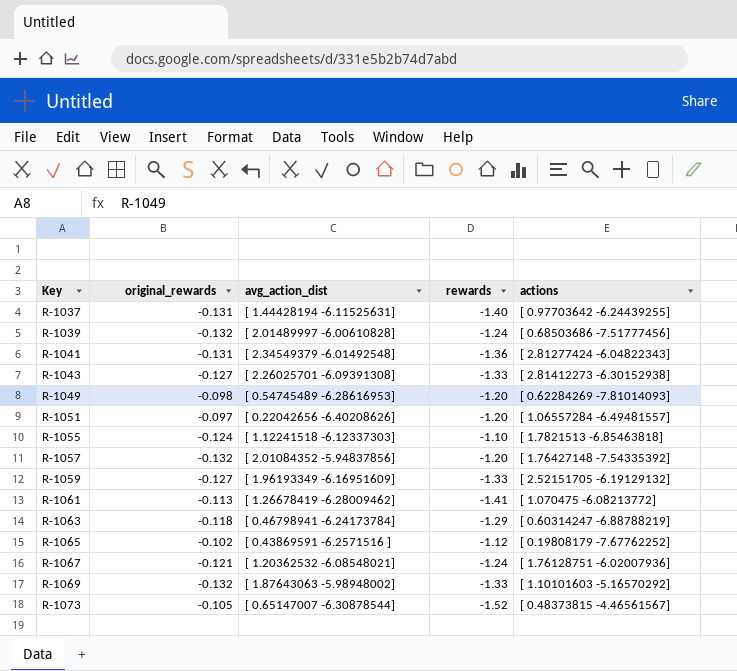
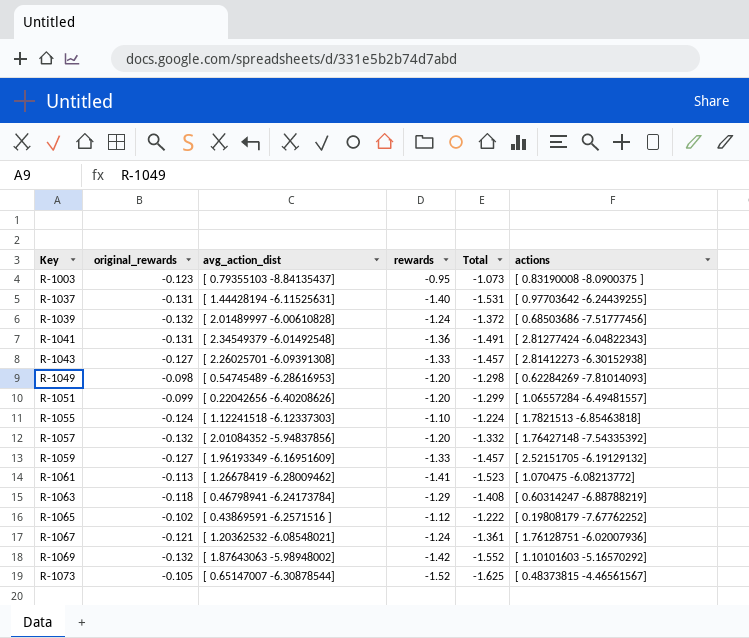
column Total | formula: none -> [original_rewards] + [rewards]
row R-1003: none -> -0.123 | [ 0.79355103 -8.84135437] | -0.95 | -1.073 | [ 0.83190008 -8.0900375 ]
R-1051 | original_rewards: -0.097 -> -0.099
R-1069 | rewards: -1.33 -> -1.42

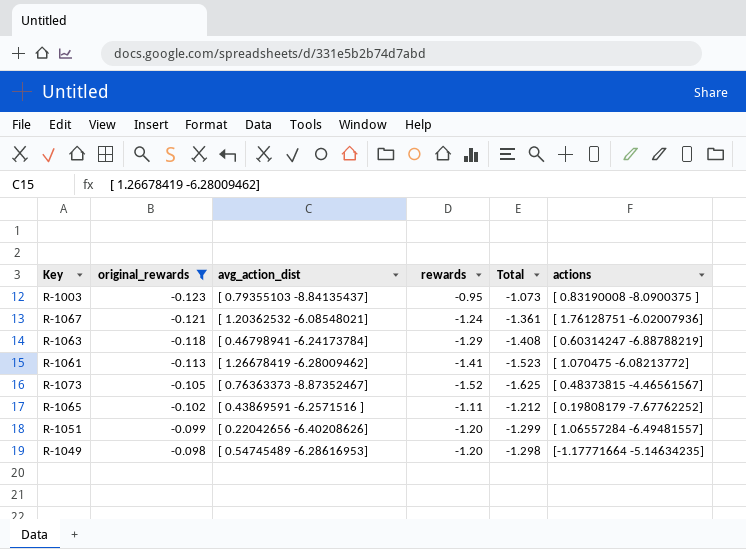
filter: none -> original_rewards >= -0.123
row order: Key ascending -> original_rewards ascending
R-1073 | avg_action_dist: [ 0.65147007 -6.30878544] -> [ 0.76363373 -8.87352467]
R-1065 | rewards: -1.12 -> -1.11
R-1065 | Total: -1.222 -> -1.212
R-1049 | actions: [ 0.62284269 -7.81014093] -> [-1.17771664 -5.14634235]

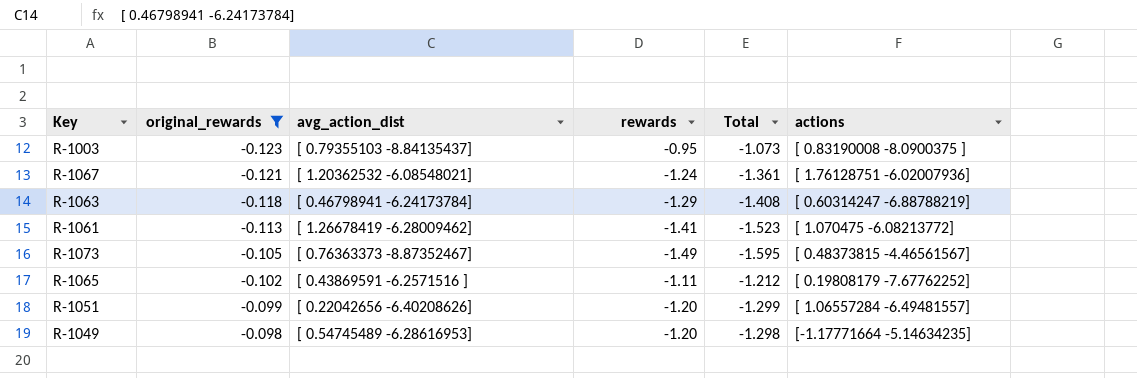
R-1073 | rewards: -1.52 -> -1.49
R-1073 | Total: -1.625 -> -1.595

